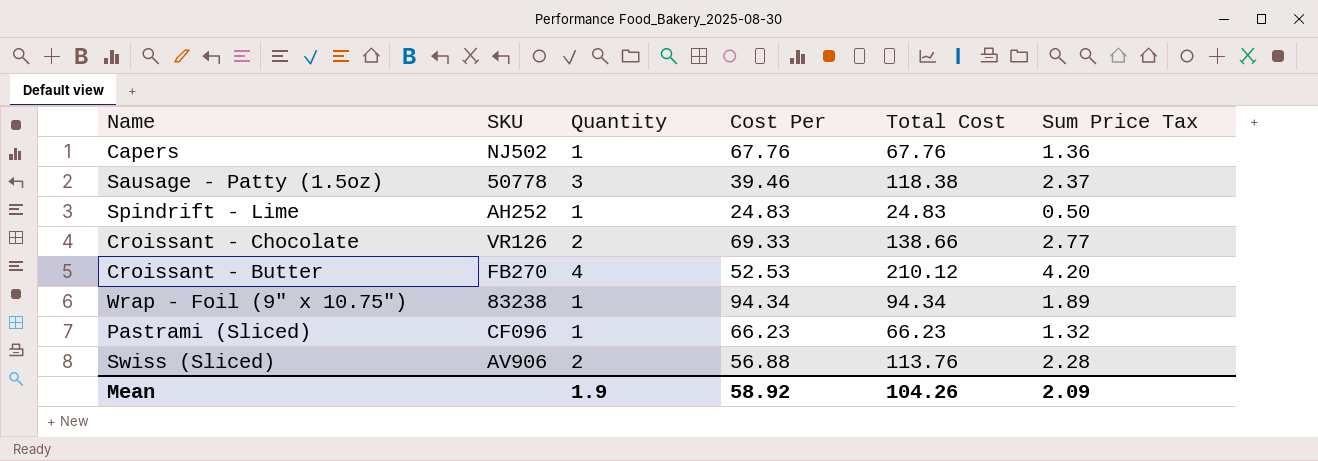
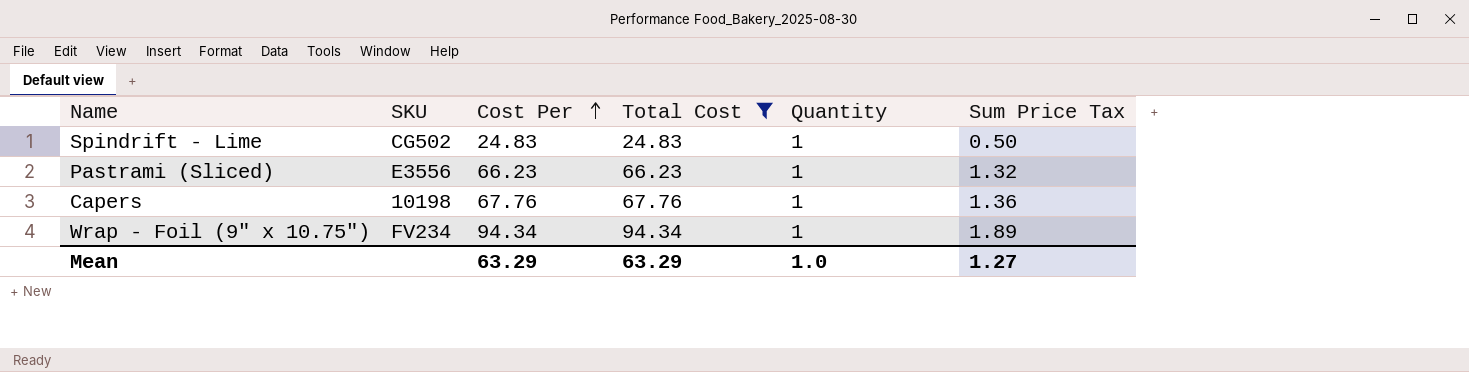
filter: none -> Total Cost <= 94.34
row order: none -> Cost Per ascending
column Quantity | position: 3 -> 5
Spindrift - Lime | SKU: AH252 -> CG502
Pastrami (Sliced) | SKU: CF096 -> E3556
Capers | SKU: NJ502 -> 10198
Wrap - Foil (9" x 10.75") | SKU: 83238 -> FV234
Mean | Cost Per: 58.92 -> 63.29
Mean | Total Cost: 104.26 -> 63.29
Mean | Quantity: 1.9 -> 1.0
Mean | Sum Price Tax: 2.09 -> 1.27

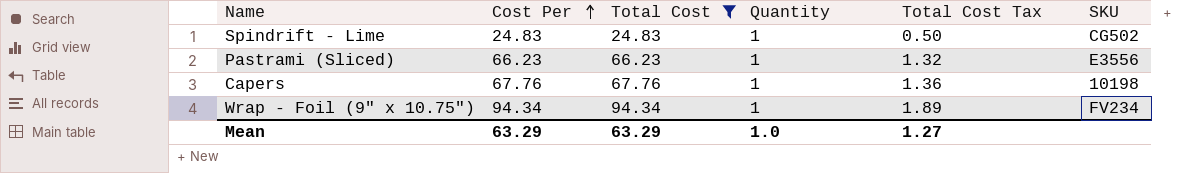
column name: Sum Price Tax -> Total Cost Tax
column SKU | position: 2 -> 6

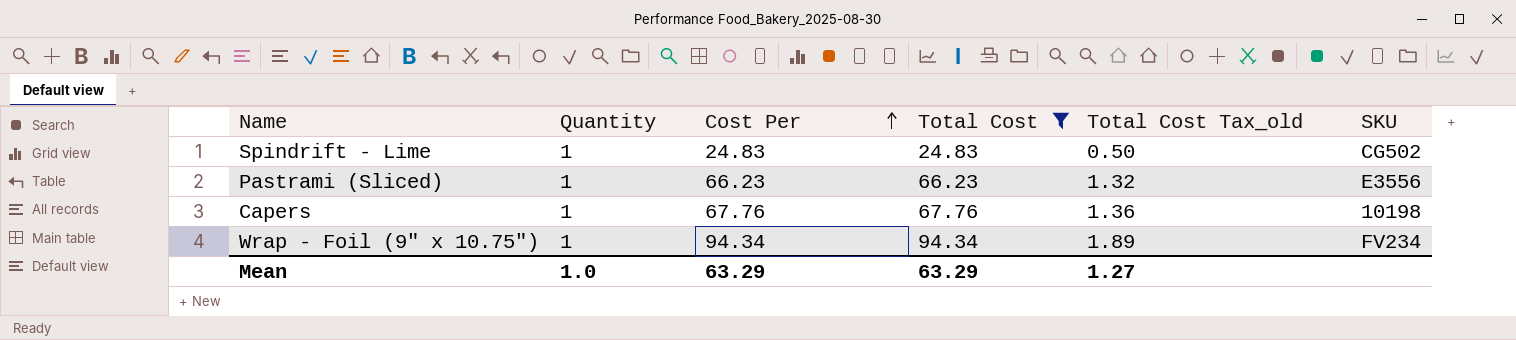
column Quantity | position: 4 -> 2
column name: Total Cost Tax -> Total Cost Tax_old

